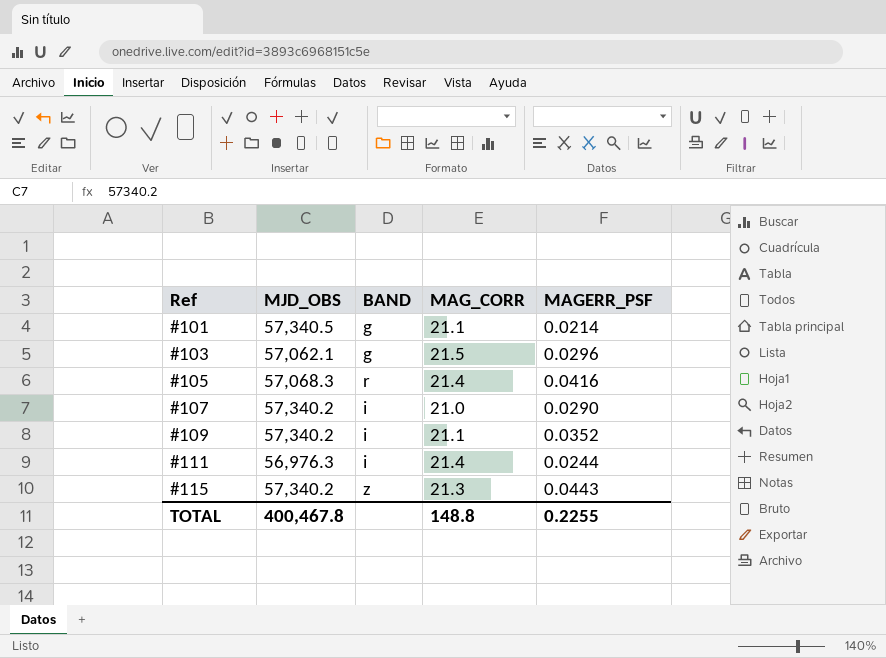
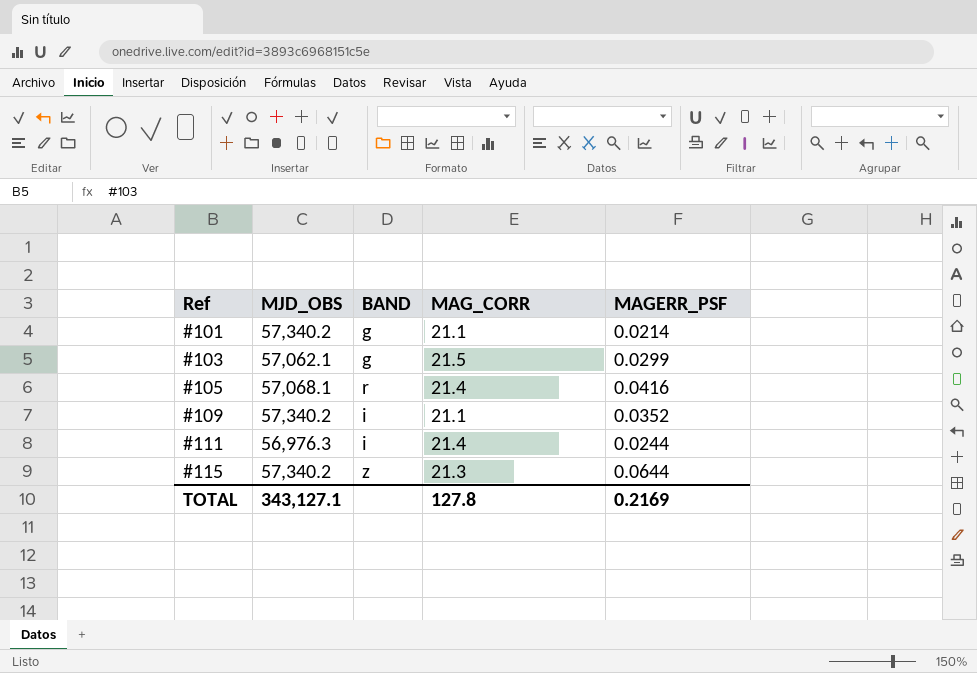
row #107: 57,340.2 | i | 21.0 | 0.0290 -> none
#101 | MJD_OBS: 57,340.5 -> 57,340.2
#103 | MAGERR_PSF: 0.0296 -> 0.0299
#105 | MJD_OBS: 57,068.3 -> 57,068.1
#115 | MAGERR_PSF: 0.0443 -> 0.0644
TOTAL | MJD_OBS: 400,467.8 -> 343,127.1
TOTAL | MAG_CORR: 148.8 -> 127.8
TOTAL | MAGERR_PSF: 0.2255 -> 0.2169

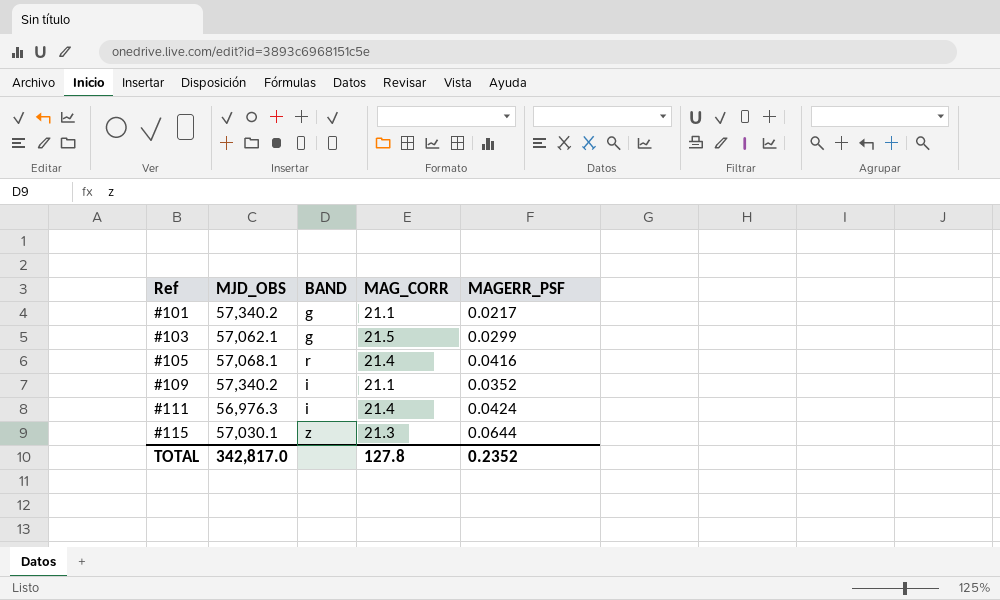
#101 | MAGERR_PSF: 0.0214 -> 0.0217
#111 | MAGERR_PSF: 0.0244 -> 0.0424
#115 | MJD_OBS: 57,340.2 -> 57,030.1
TOTAL | MJD_OBS: 343,127.1 -> 342,817.0
TOTAL | MAGERR_PSF: 0.2169 -> 0.2352

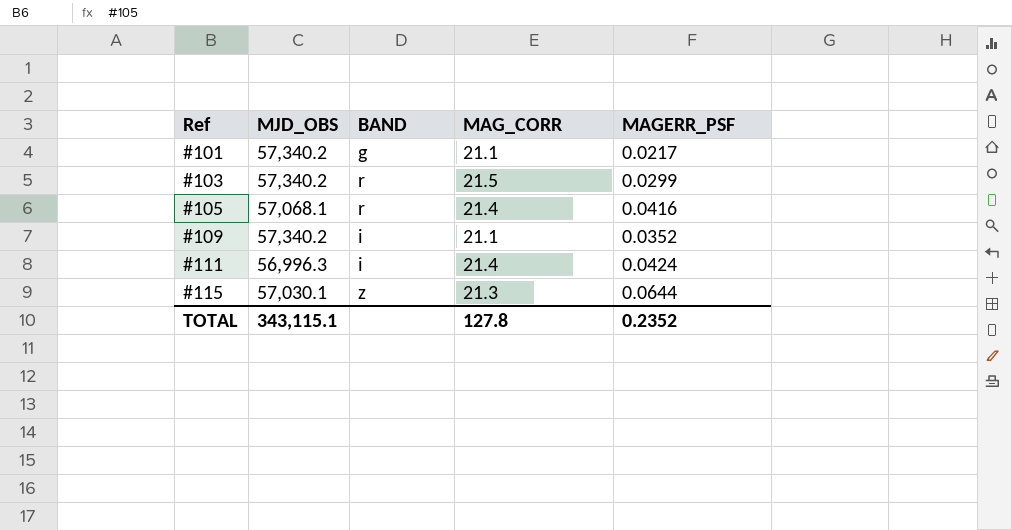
#103 | MJD_OBS: 57,062.1 -> 57,340.2
#103 | BAND: g -> r
#111 | MJD_OBS: 56,976.3 -> 56,996.3
TOTAL | MJD_OBS: 342,817.0 -> 343,115.1

